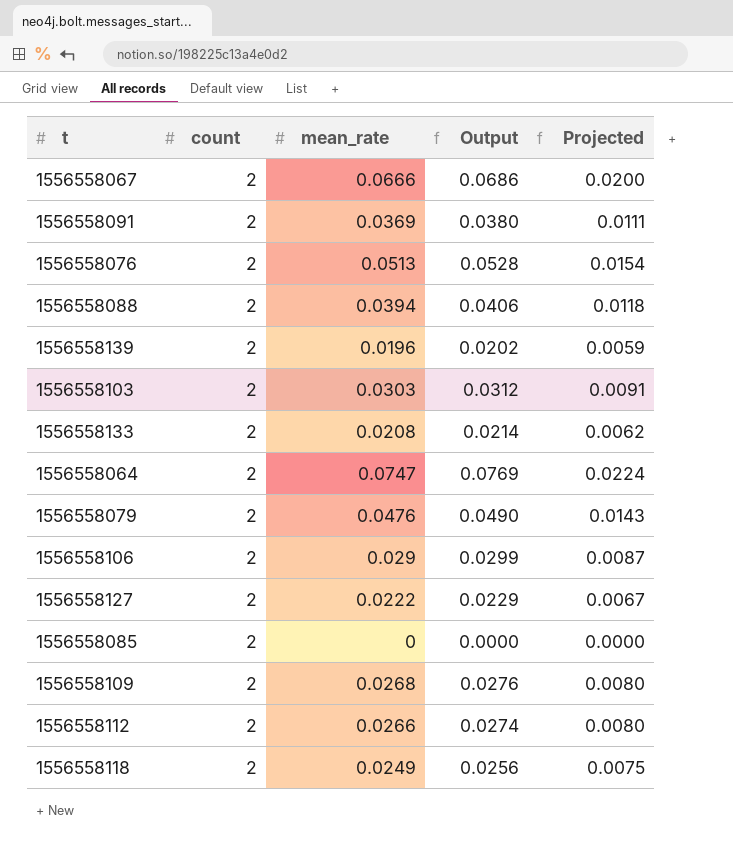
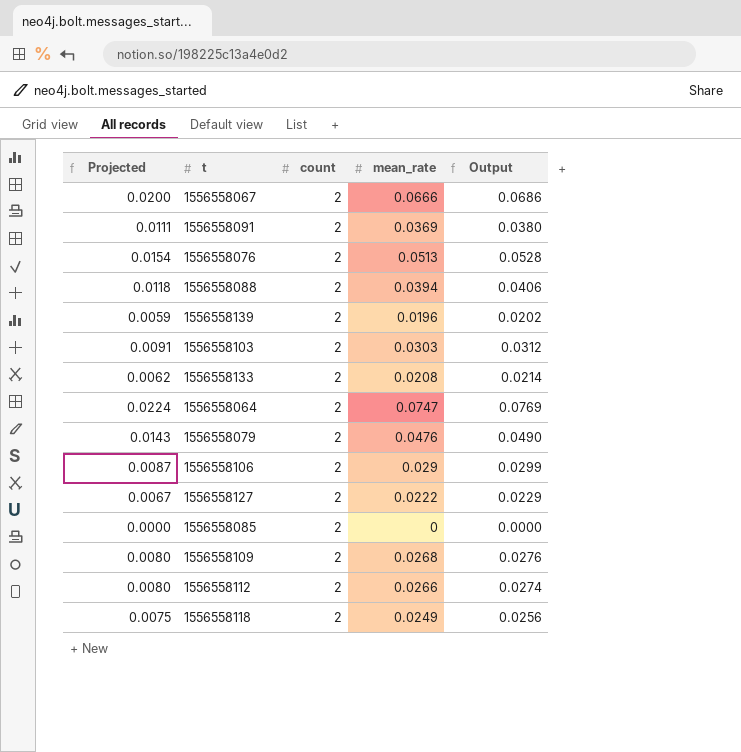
column Projected | position: 5 -> 1

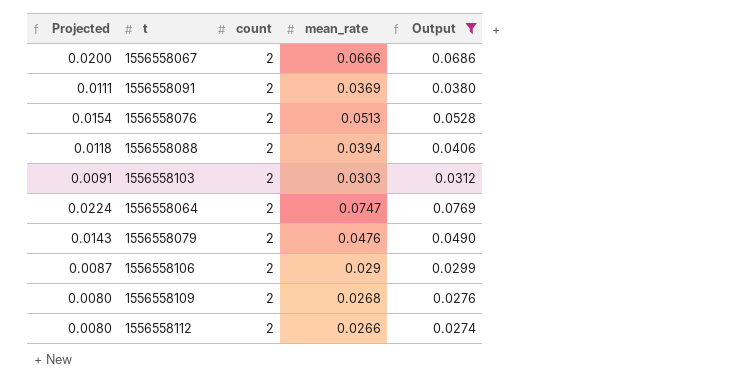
filter: none -> Output >= 0.0274

